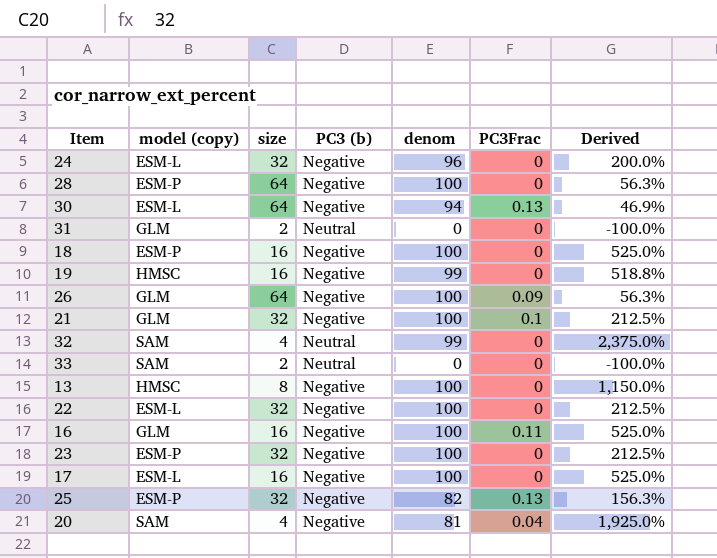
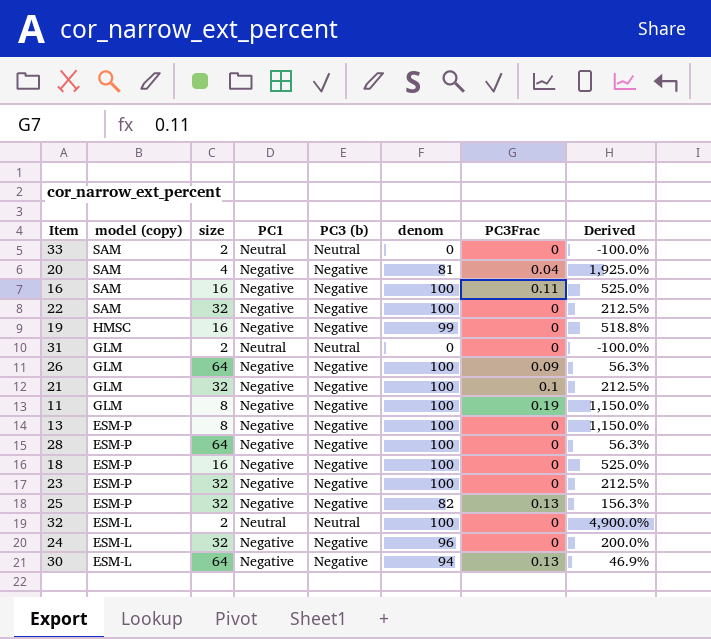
row order: none -> model (copy) descending
column PC1 | position: none -> 4
row 17: ESM-L | 16 | Negative | 100 | 0 | 525.0% -> none
16 | model (copy): GLM -> SAM
22 | model (copy): ESM-L -> SAM
row 11: none -> GLM | 8 | Negative | Negative | 100 | 0.19 | 1,150.0%
13 | model (copy): HMSC -> ESM-P
32 | model (copy): SAM -> ESM-L
32 | size: 4 -> 2
32 | denom: 99 -> 100
32 | Derived: 2,375.0% -> 4,900.0%

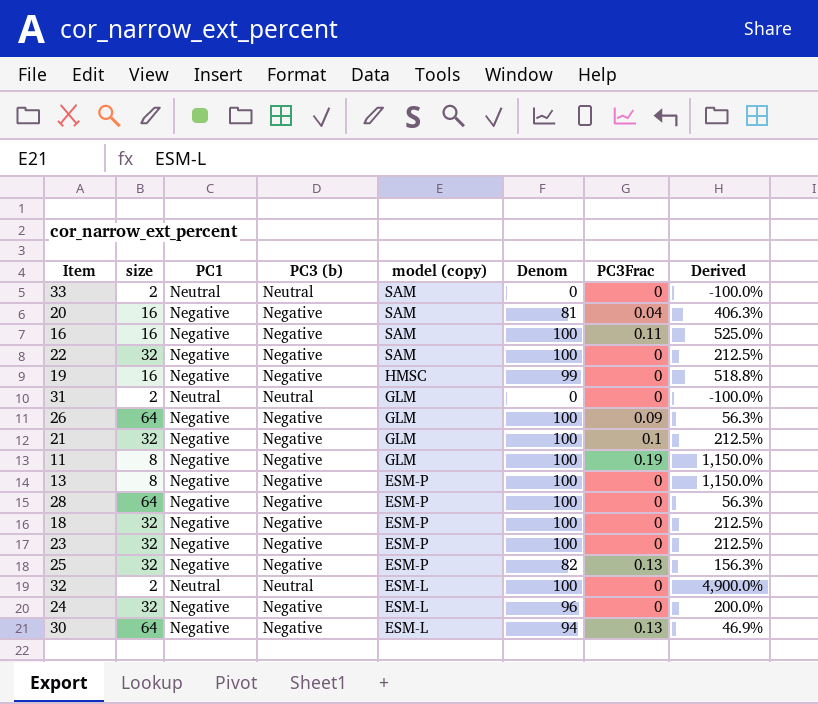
column model (copy) | position: 2 -> 5
column name: denom -> Denom
20 | size: 4 -> 16
20 | Derived: 1,925.0% -> 406.3%
18 | size: 16 -> 32
18 | Derived: 525.0% -> 212.5%

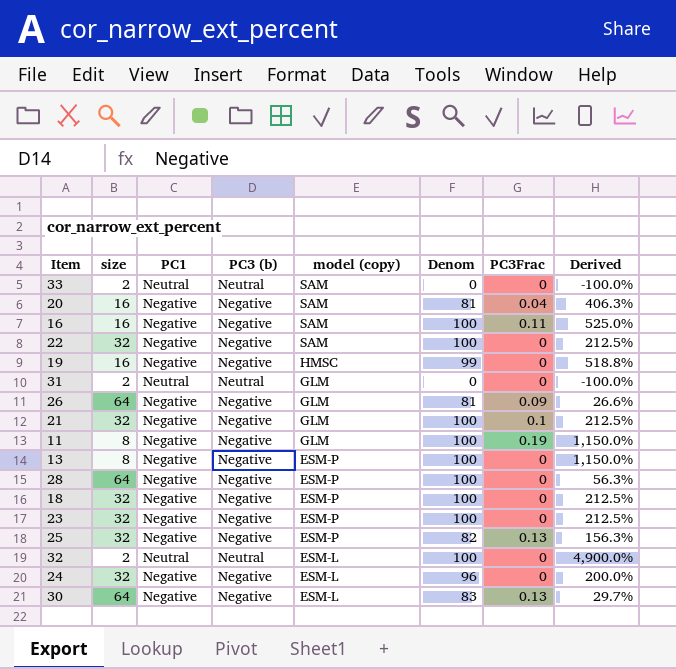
26 | Denom: 100 -> 81
26 | Derived: 56.3% -> 26.6%
30 | Denom: 94 -> 83
30 | Derived: 46.9% -> 29.7%

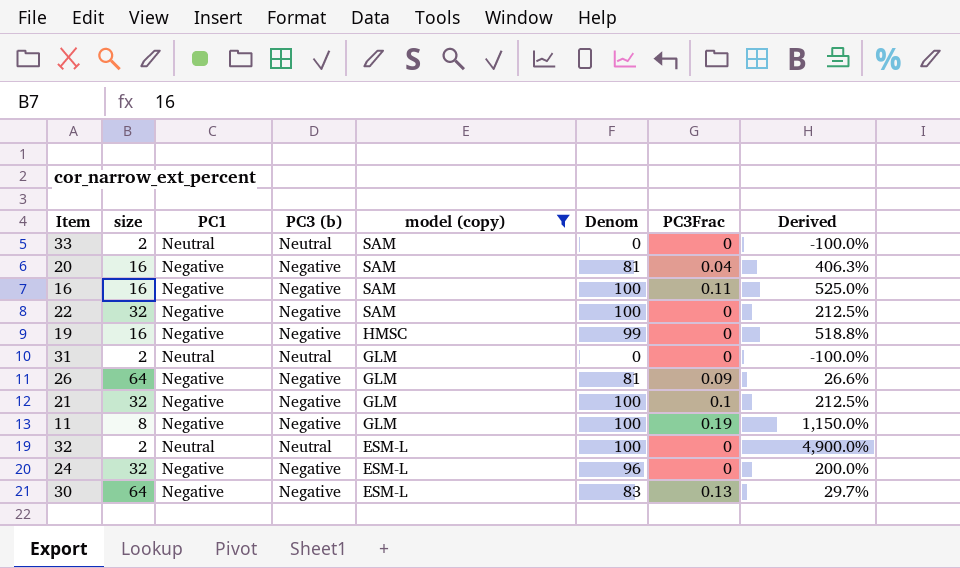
filter: none -> model (copy) != ESM-P

